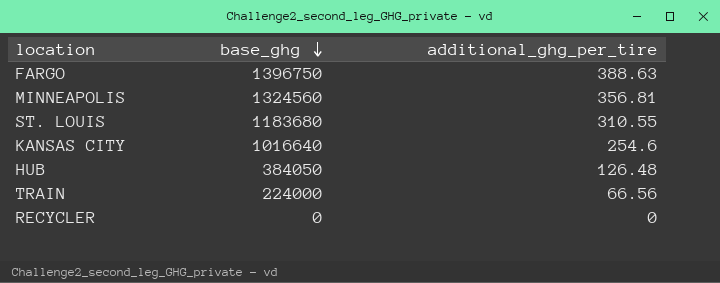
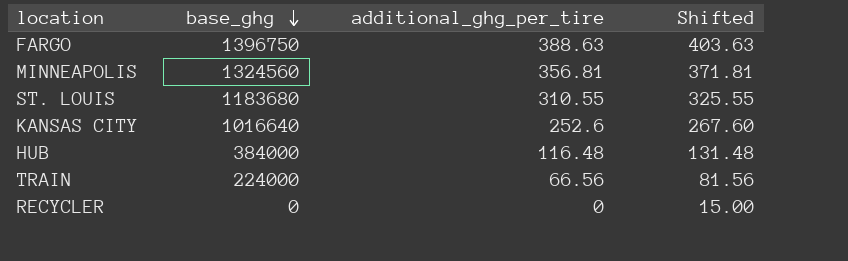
column Shifted | formula: none -> [additional_ghg_per_tire] + 15
KANSAS CITY | additional_ghg_per_tire: 254.6 -> 252.6
HUB | base_ghg: 384050 -> 384000
HUB | additional_ghg_per_tire: 126.48 -> 116.48

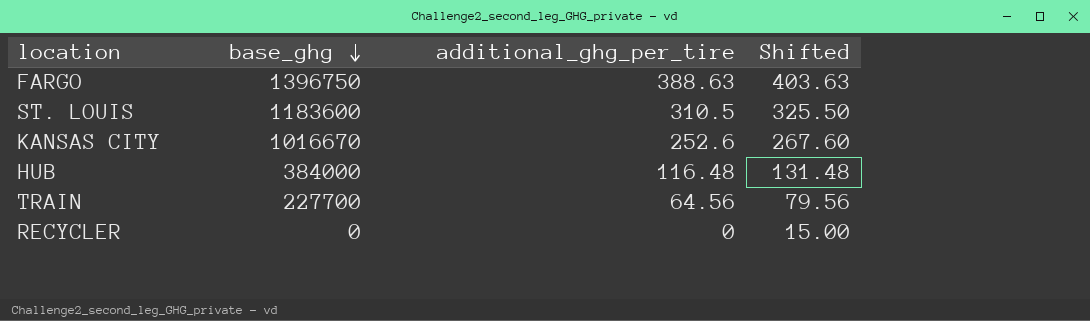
row MINNEAPOLIS: 1324560 | 356.81 | 371.81 -> none
ST. LOUIS | base_ghg: 1183680 -> 1183600
ST. LOUIS | additional_ghg_per_tire: 310.55 -> 310.5
ST. LOUIS | Shifted: 325.55 -> 325.50
KANSAS CITY | base_ghg: 1016640 -> 1016670
TRAIN | base_ghg: 224000 -> 227700
TRAIN | additional_ghg_per_tire: 66.56 -> 64.56
TRAIN | Shifted: 81.56 -> 79.56

